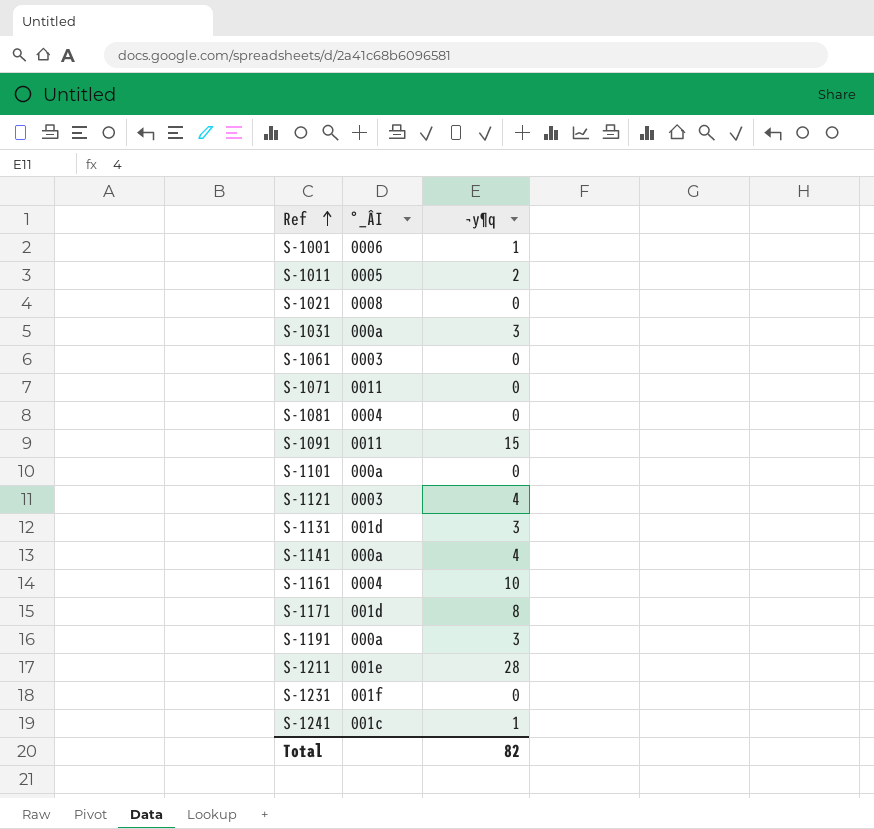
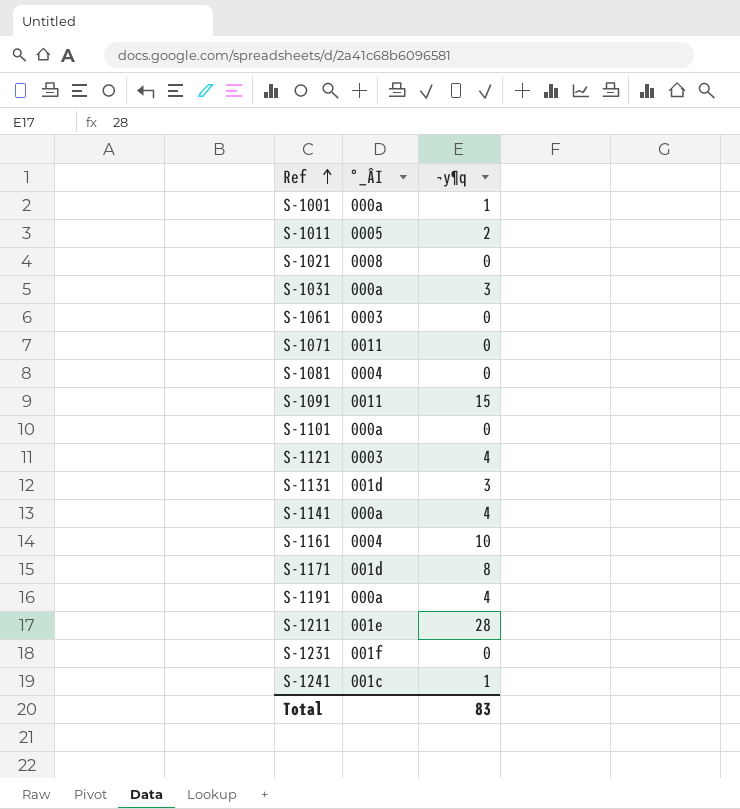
S-1001 | °_ÂI: 0006 -> 000a
S-1191 | ¬y¶q: 3 -> 4
Total | ¬y¶q: 82 -> 83

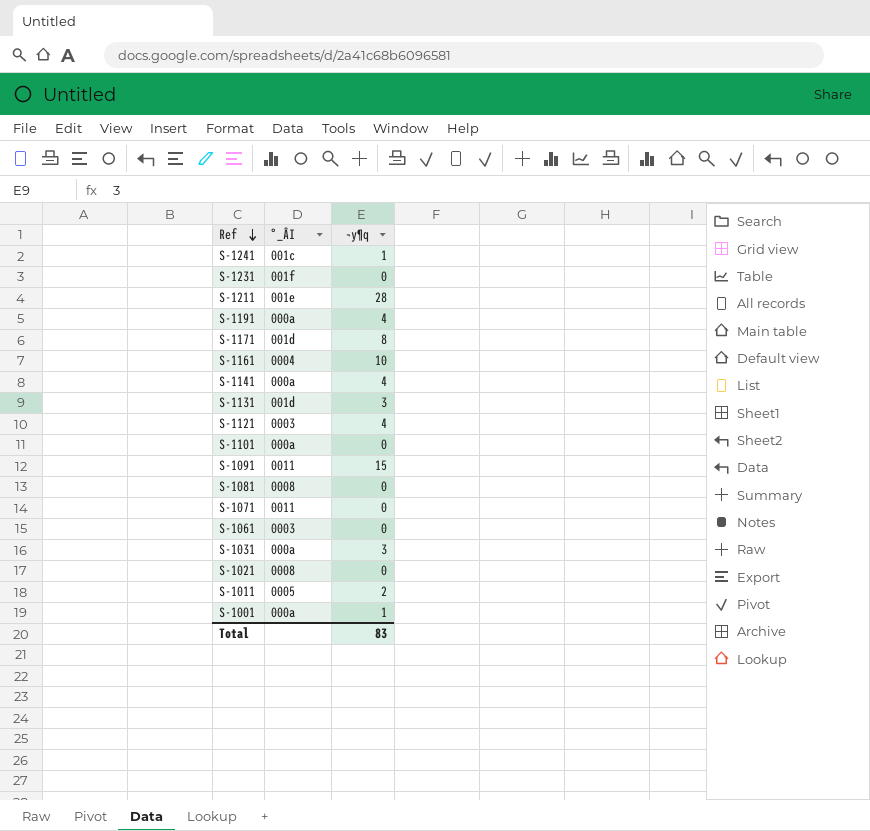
row order: Ref ascending -> Ref descending
S-1081 | °_ÂI: 0004 -> 0008

